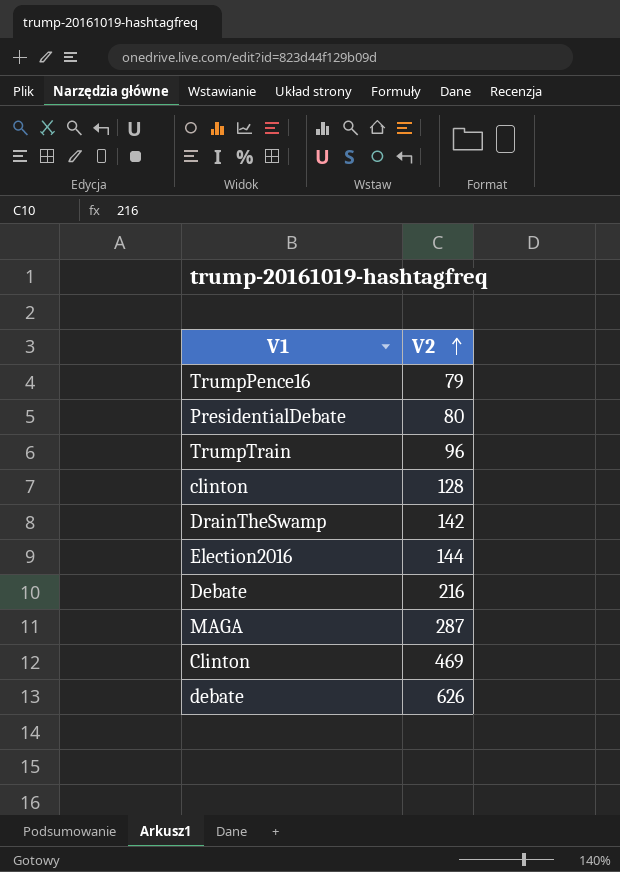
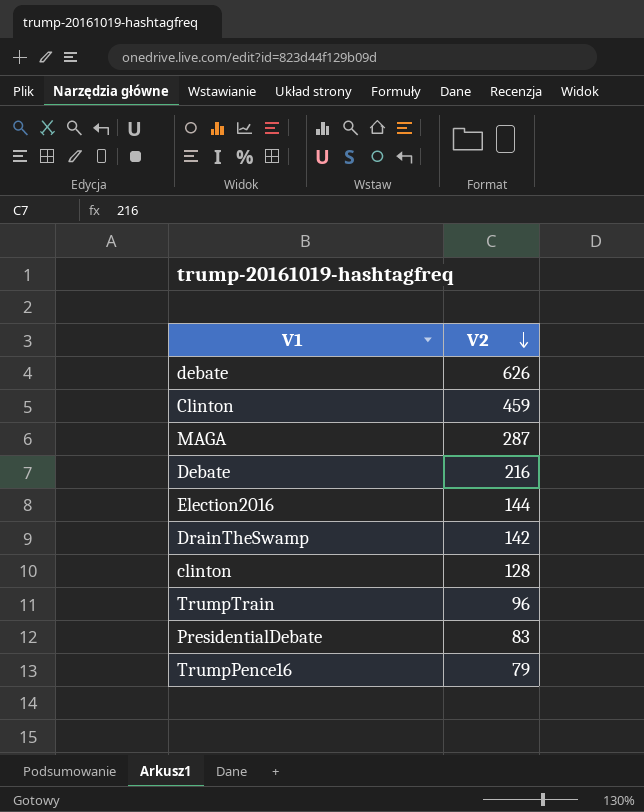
row order: V2 ascending -> V2 descending
Clinton | V2: 469 -> 459
PresidentialDebate | V2: 80 -> 83

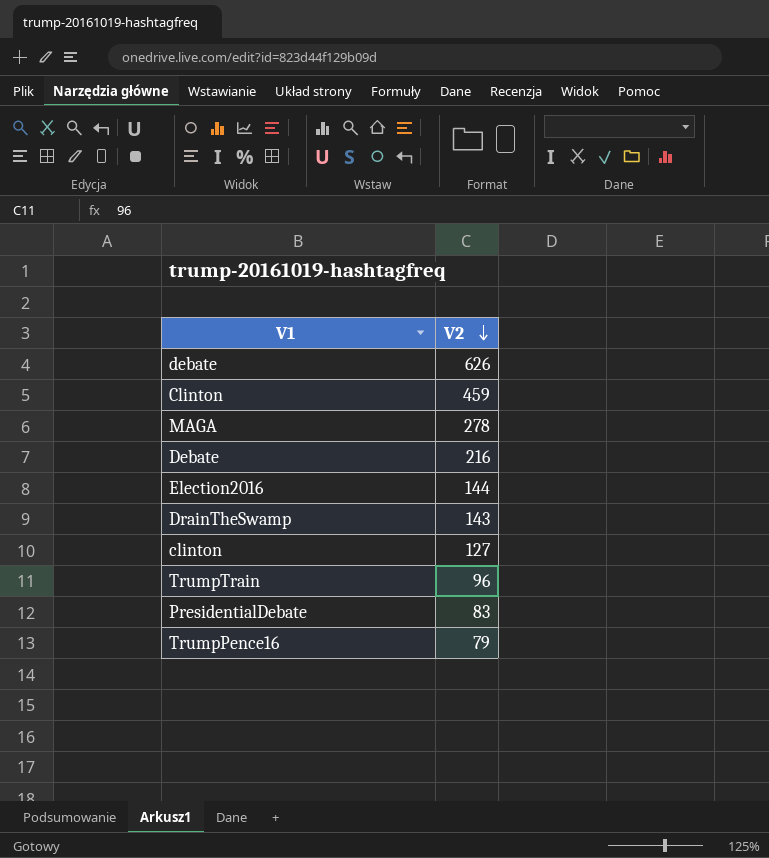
MAGA | V2: 287 -> 278
DrainTheSwamp | V2: 142 -> 143
clinton | V2: 128 -> 127

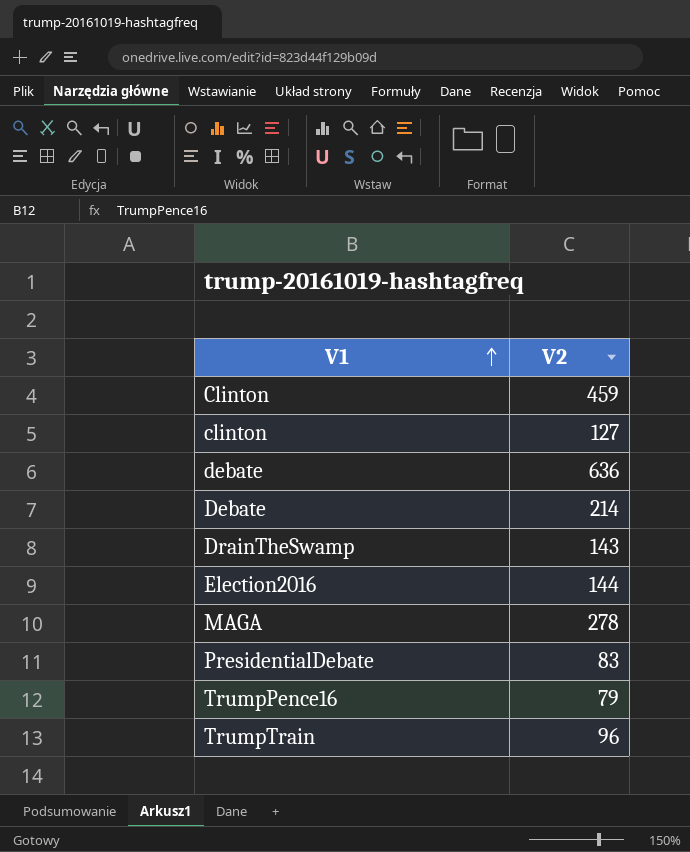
row order: V2 descending -> V1 ascending
debate | V2: 626 -> 636
Debate | V2: 216 -> 214

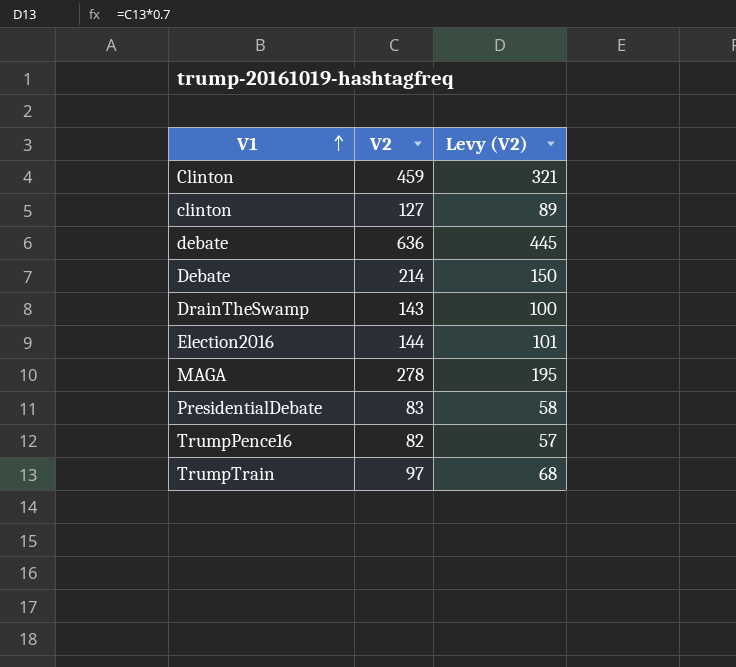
column Levy (V2) | formula: none -> [V2] * 0.7
TrumpPence16 | V2: 79 -> 82
TrumpTrain | V2: 96 -> 97

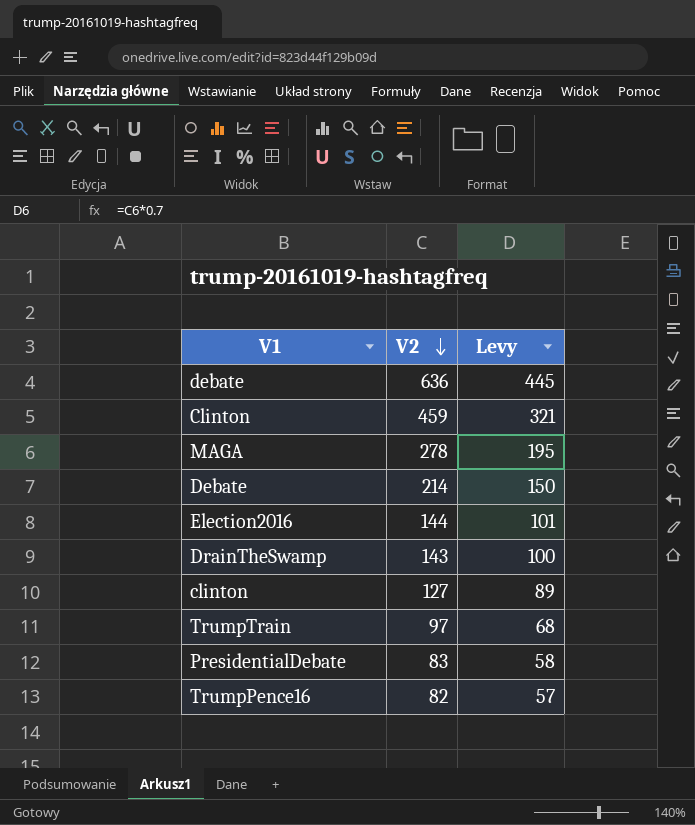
row order: V1 ascending -> V2 descending
column name: Levy (V2) -> Levy

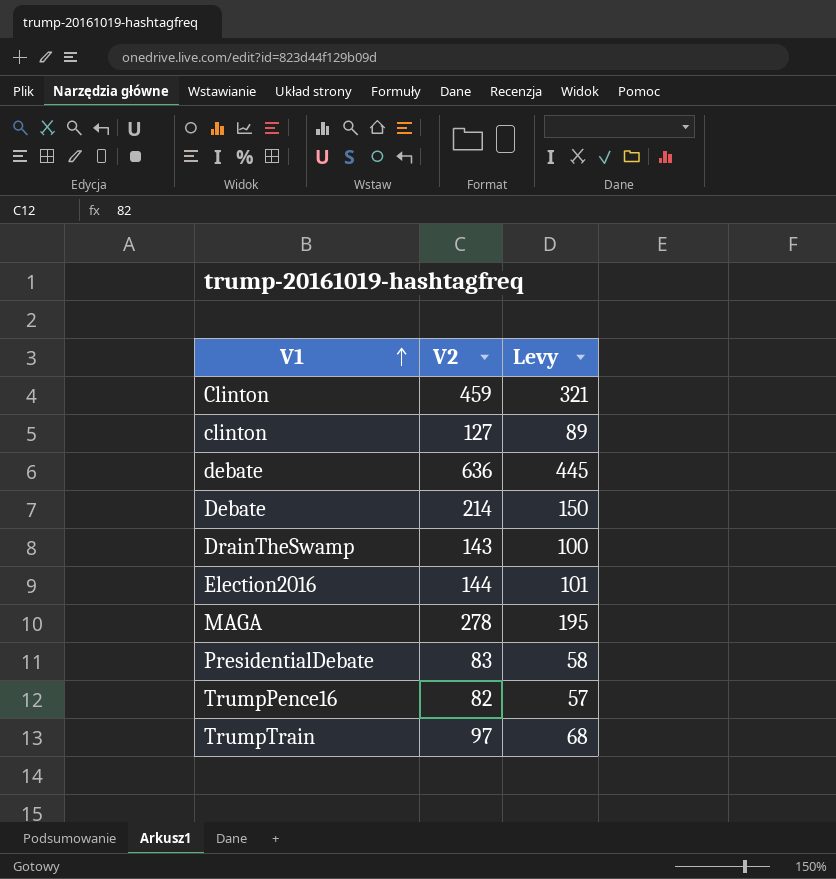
row order: V2 descending -> V1 ascending

